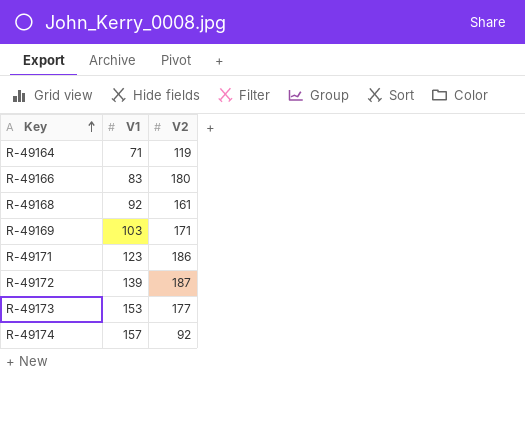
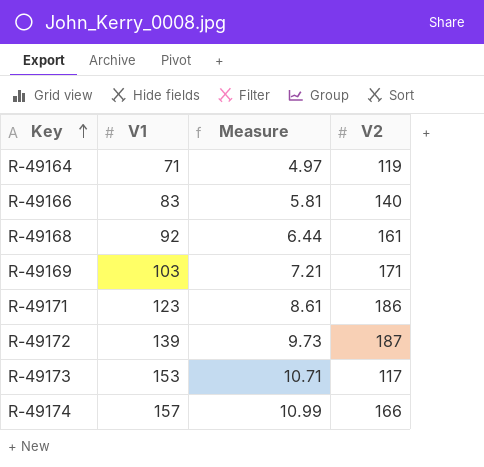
column Measure | formula: none -> [V1] * 0.07
R-49166 | V2: 180 -> 140
R-49173 | V2: 177 -> 117
R-49174 | V2: 92 -> 166

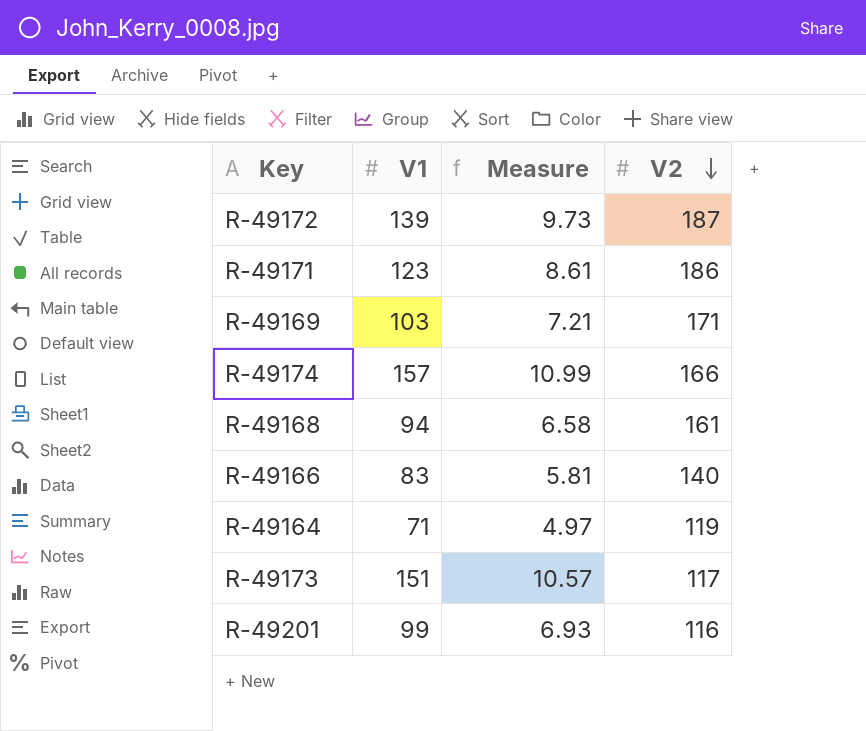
row order: Key ascending -> V2 descending
R-49168 | V1: 92 -> 94
R-49168 | Measure: 6.44 -> 6.58
R-49173 | V1: 153 -> 151
R-49173 | Measure: 10.71 -> 10.57
row R-49201: none -> 99 | 6.93 | 116

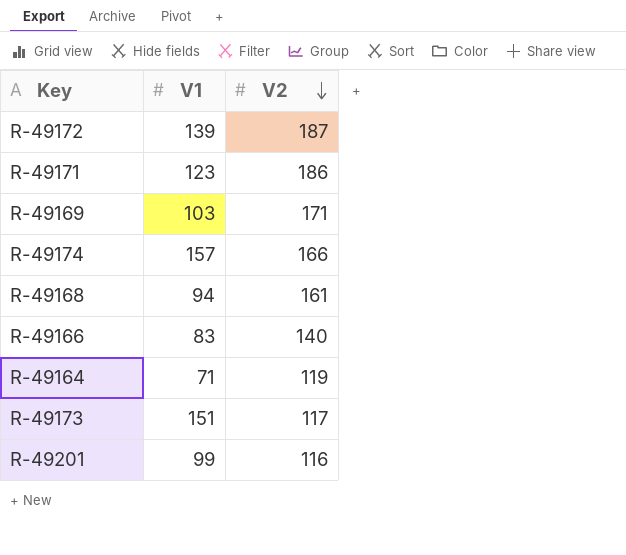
column Measure | formula: [V1] * 0.07 -> none

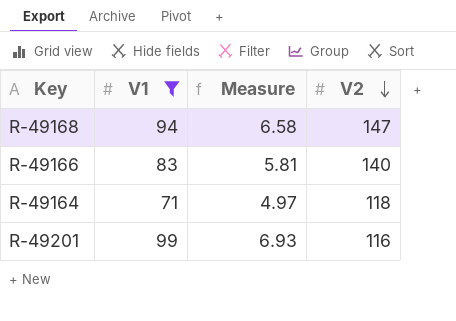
filter: none -> V1 <= 99
column Measure | formula: none -> [V1] * 0.07
R-49168 | V2: 161 -> 147
R-49164 | V2: 119 -> 118

